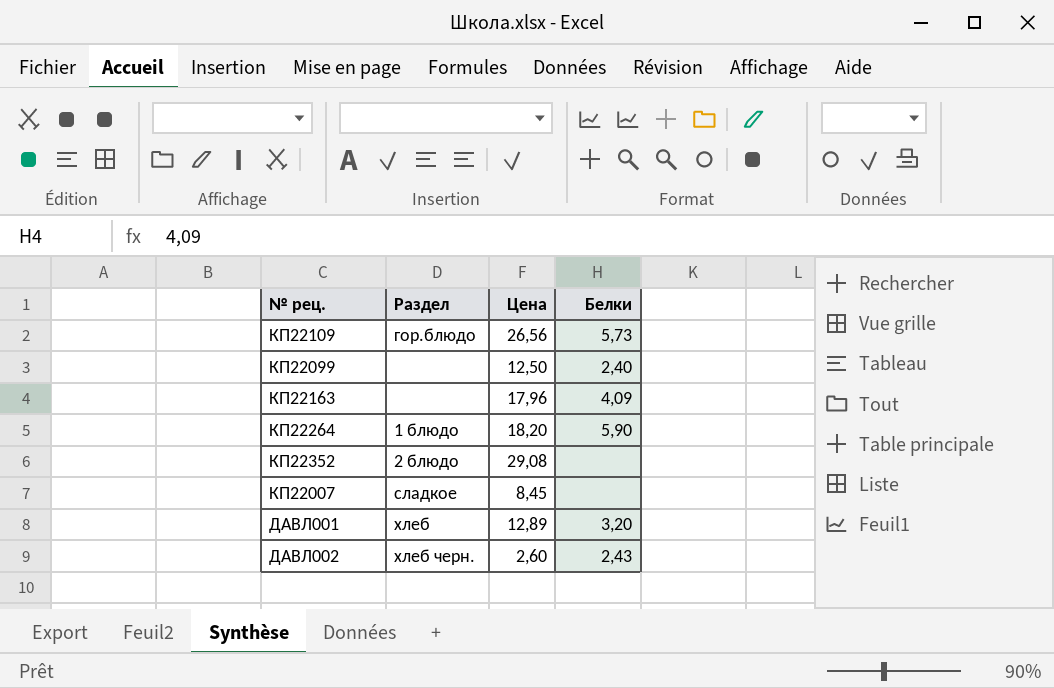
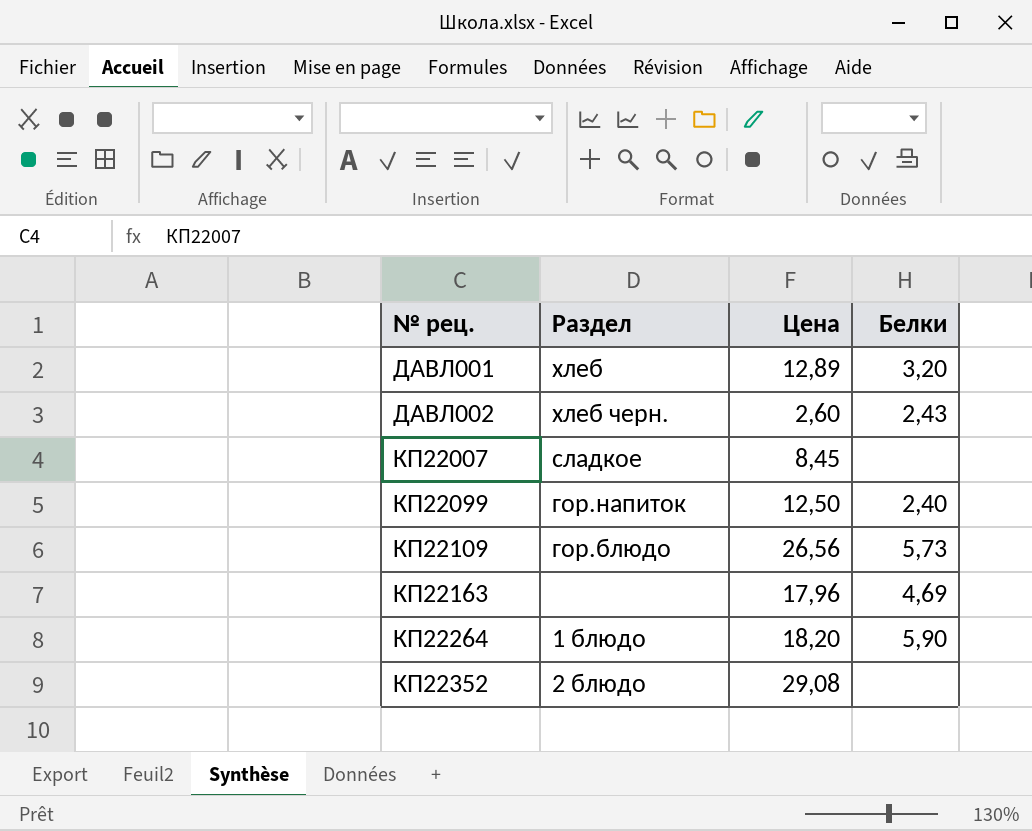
row order: none -> № рец. ascending
КП22099 | Раздел: none -> гор.напиток
КП22163 | Белки: 4,09 -> 4,69

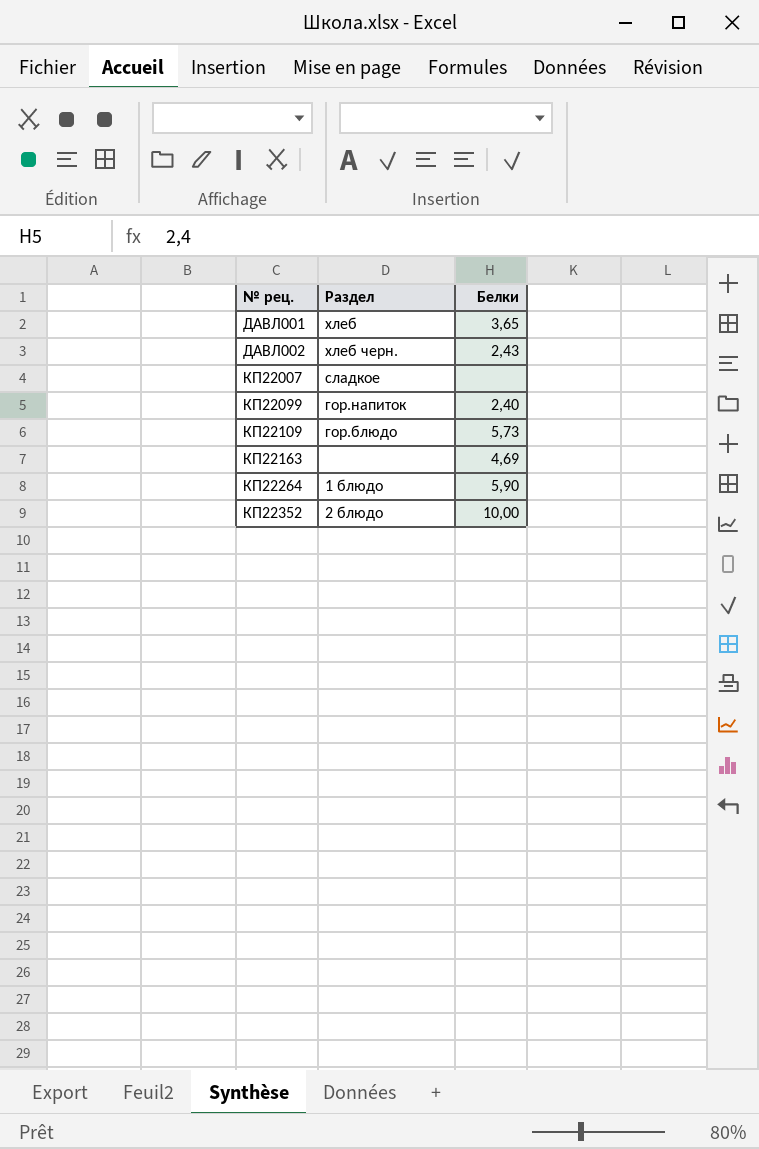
column Цена | position: 3 -> none
ДАВЛ001 | Белки: 3,20 -> 3,65
КП22352 | Белки: none -> 10,00

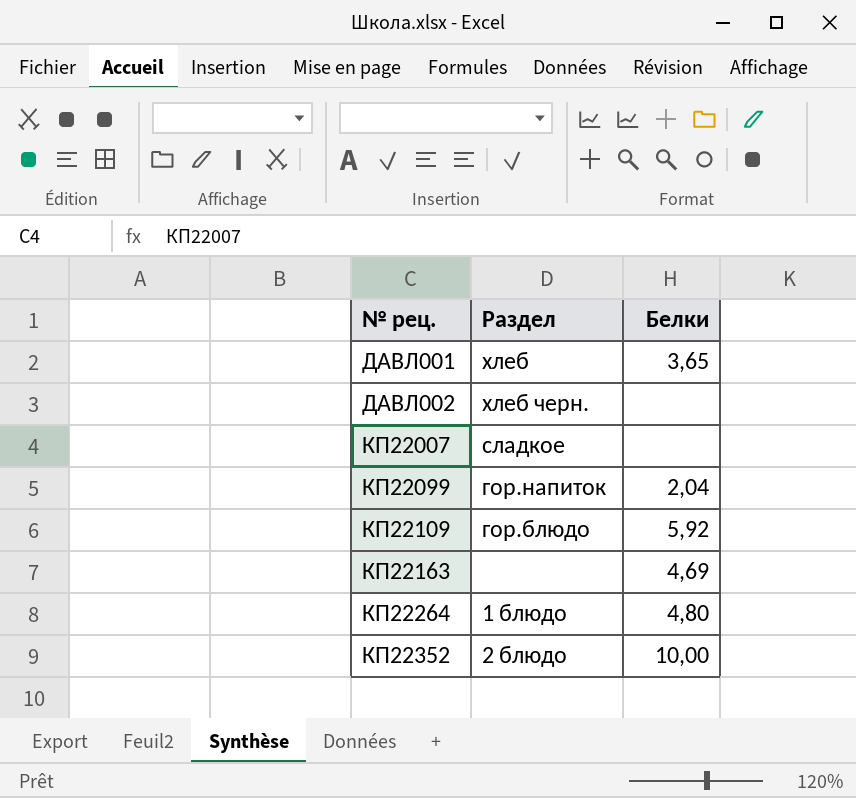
ДАВЛ002 | Белки: 2,43 -> none
КП22099 | Белки: 2,40 -> 2,04
КП22109 | Белки: 5,73 -> 5,92
КП22264 | Белки: 5,90 -> 4,80

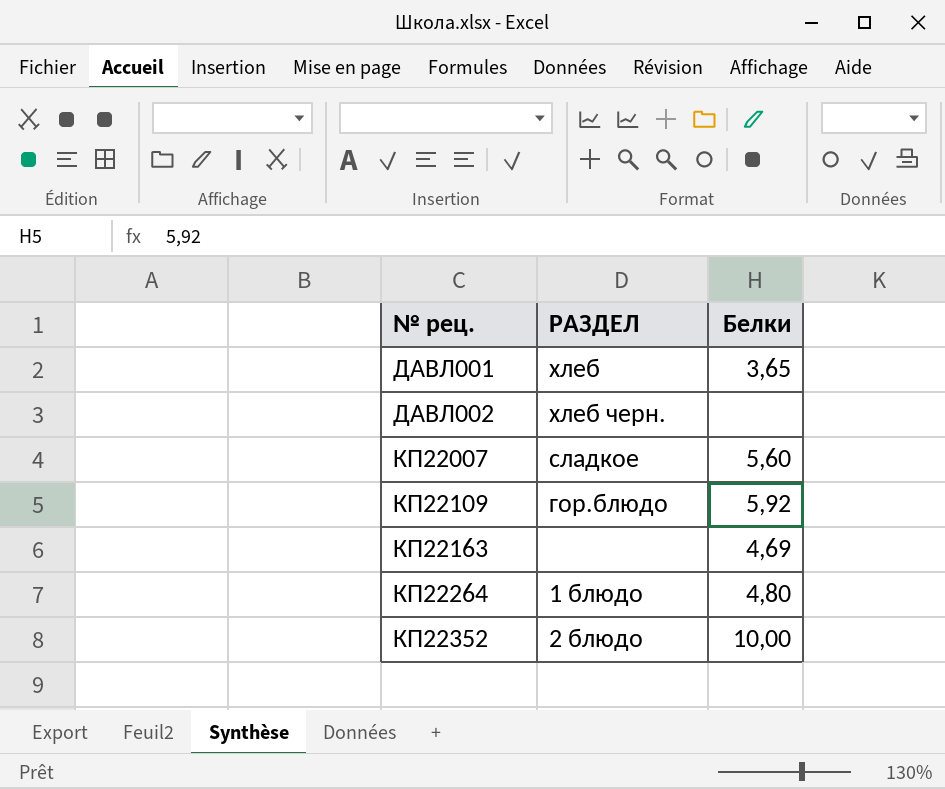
column name: Раздел -> РАЗДЕЛ
row КП22099: гор.напиток | 2,04 -> none
КП22007 | Белки: none -> 5,60

